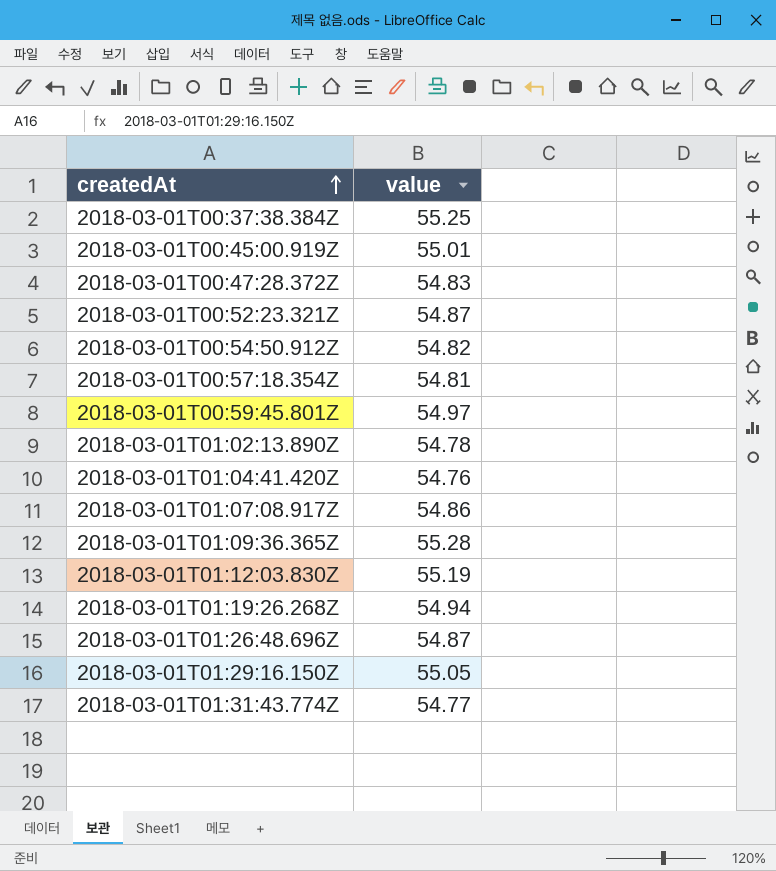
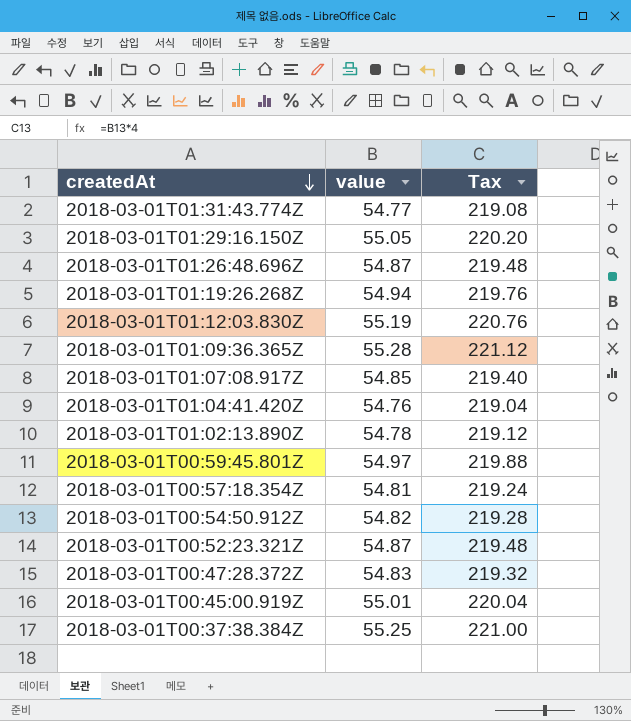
row order: createdAt ascending -> createdAt descending
column Tax | formula: none -> [value] * 4
2018-03-01T01:07:08.917Z | value: 54.86 -> 54.85

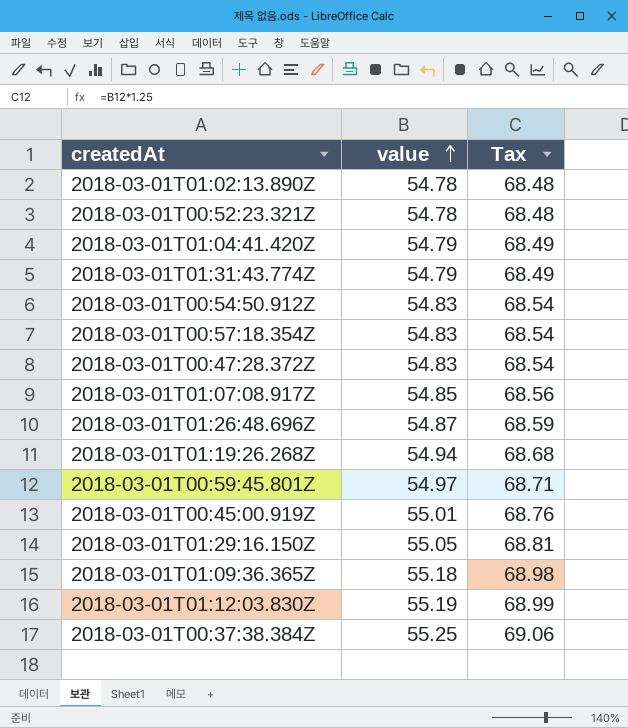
row order: createdAt descending -> value ascending
column Tax | formula: [value] * 4 -> [value] * 1.25
2018-03-01T00:52:23.321Z | value: 54.87 -> 54.78
2018-03-01T01:04:41.420Z | value: 54.76 -> 54.79
2018-03-01T01:31:43.774Z | value: 54.77 -> 54.79
2018-03-01T00:54:50.912Z | value: 54.82 -> 54.83
2018-03-01T00:57:18.354Z | value: 54.81 -> 54.83
2018-03-01T01:09:36.365Z | value: 55.28 -> 55.18

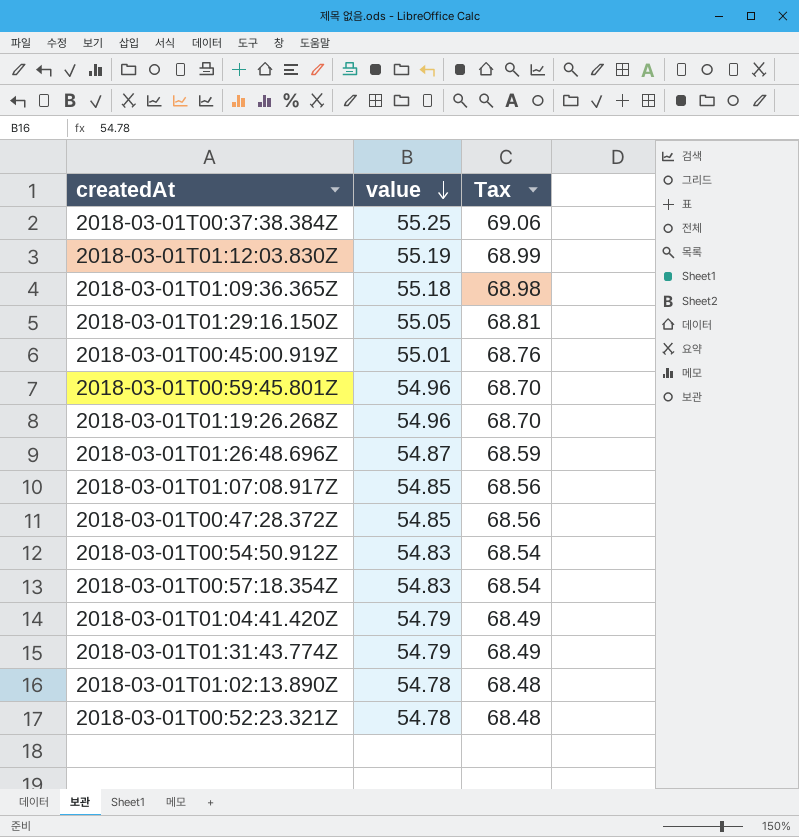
row order: value ascending -> value descending
2018-03-01T00:59:45.801Z | value: 54.97 -> 54.96
2018-03-01T00:59:45.801Z | Tax: 68.71 -> 68.70
2018-03-01T01:19:26.268Z | value: 54.94 -> 54.96
2018-03-01T01:19:26.268Z | Tax: 68.68 -> 68.70
2018-03-01T00:47:28.372Z | value: 54.83 -> 54.85
2018-03-01T00:47:28.372Z | Tax: 68.54 -> 68.56

